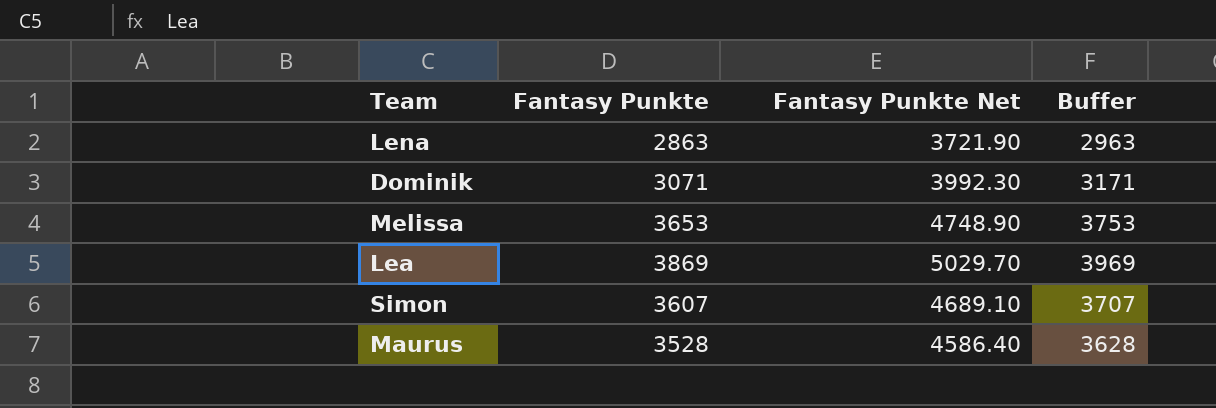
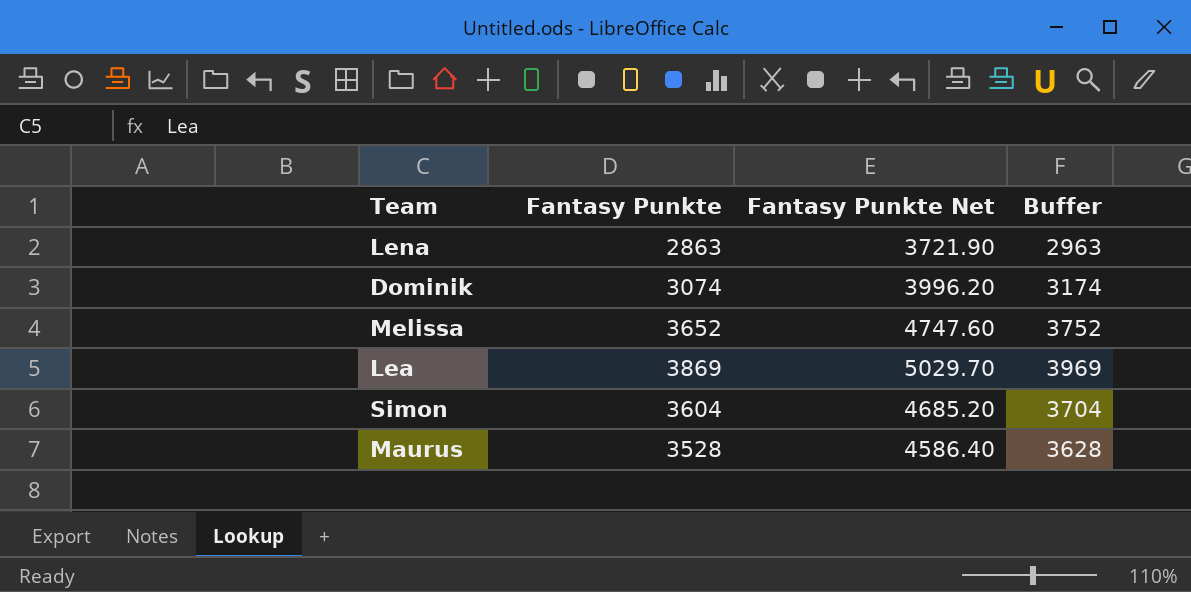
Dominik | Fantasy Punkte: 3071 -> 3074
Dominik | Fantasy Punkte Net: 3992.30 -> 3996.20
Dominik | Buffer: 3171 -> 3174
Melissa | Fantasy Punkte: 3653 -> 3652
Melissa | Fantasy Punkte Net: 4748.90 -> 4747.60
Melissa | Buffer: 3753 -> 3752
Simon | Fantasy Punkte: 3607 -> 3604
Simon | Fantasy Punkte Net: 4689.10 -> 4685.20
Simon | Buffer: 3707 -> 3704

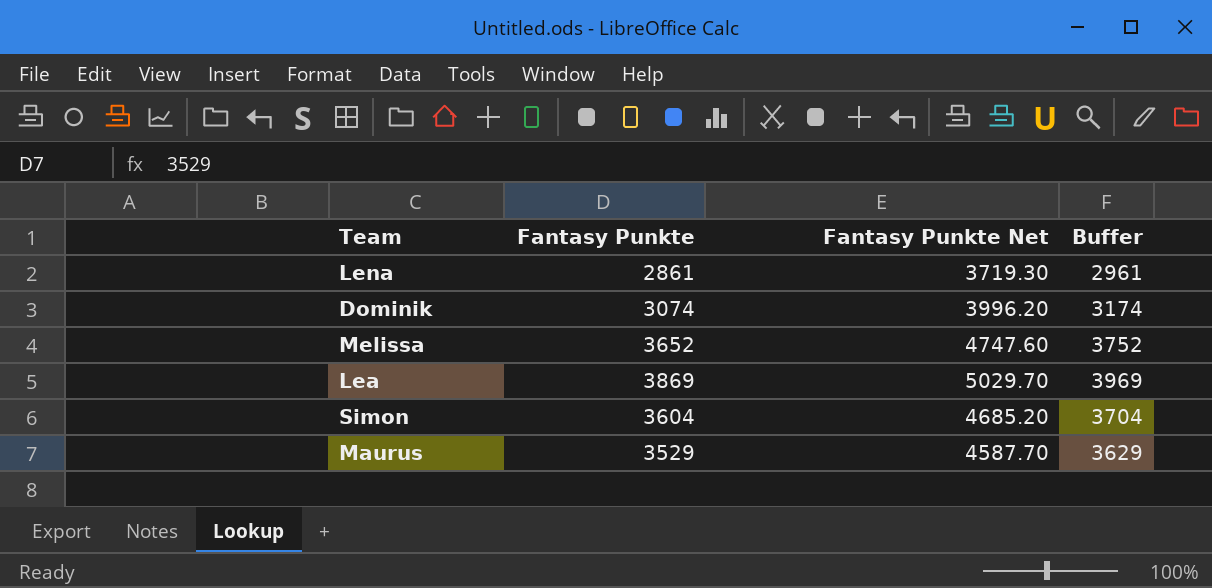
Lena | Fantasy Punkte: 2863 -> 2861
Lena | Fantasy Punkte Net: 3721.90 -> 3719.30
Lena | Buffer: 2963 -> 2961
Maurus | Fantasy Punkte: 3528 -> 3529
Maurus | Fantasy Punkte Net: 4586.40 -> 4587.70
Maurus | Buffer: 3628 -> 3629

